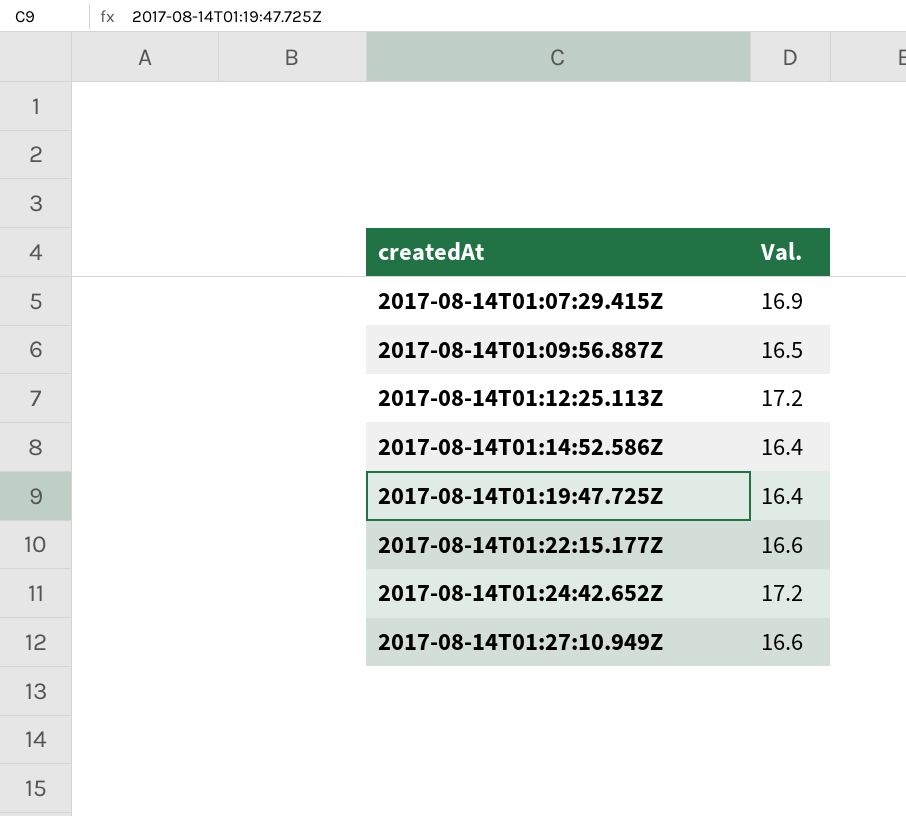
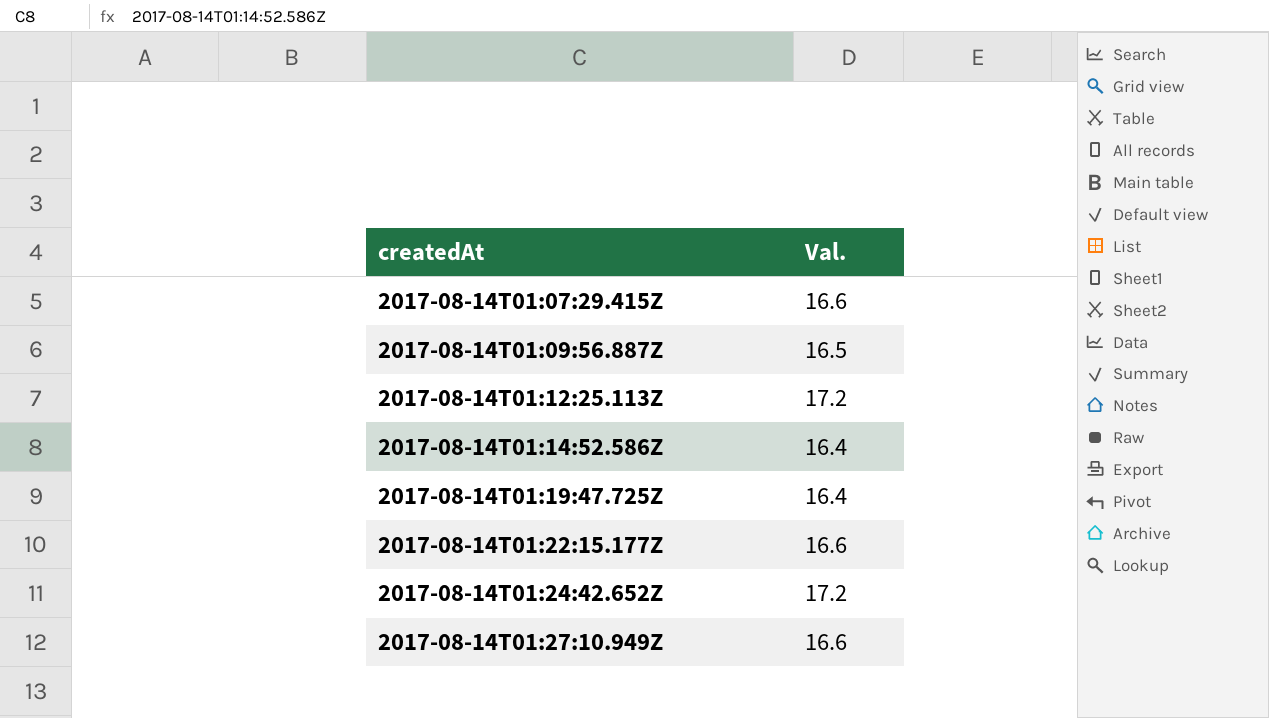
2017-08-14T01:07:29.415Z | Val.: 16.9 -> 16.6

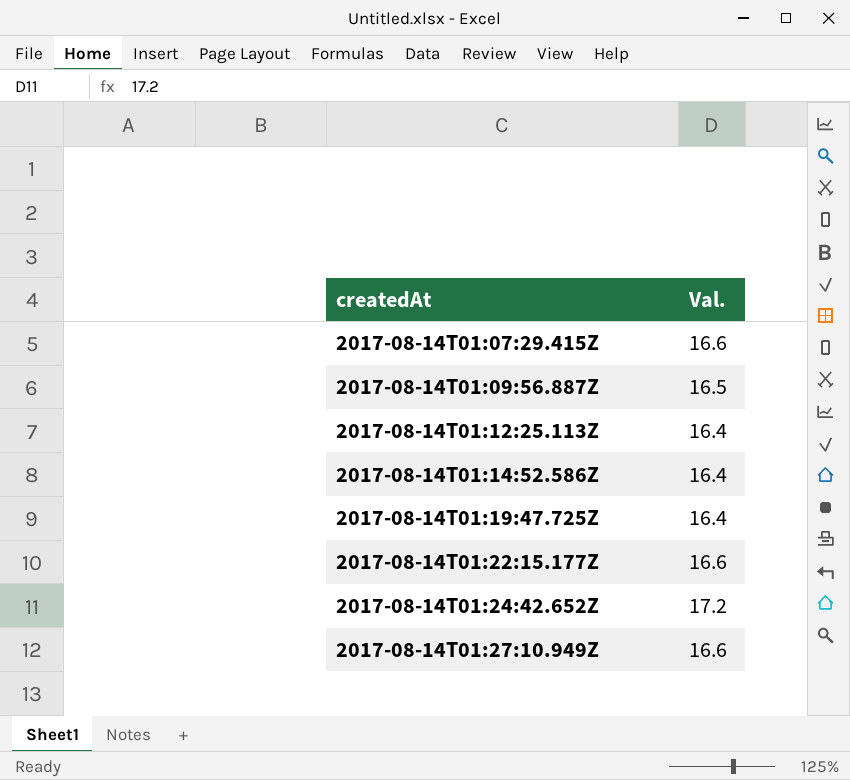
2017-08-14T01:12:25.113Z | Val.: 17.2 -> 16.4

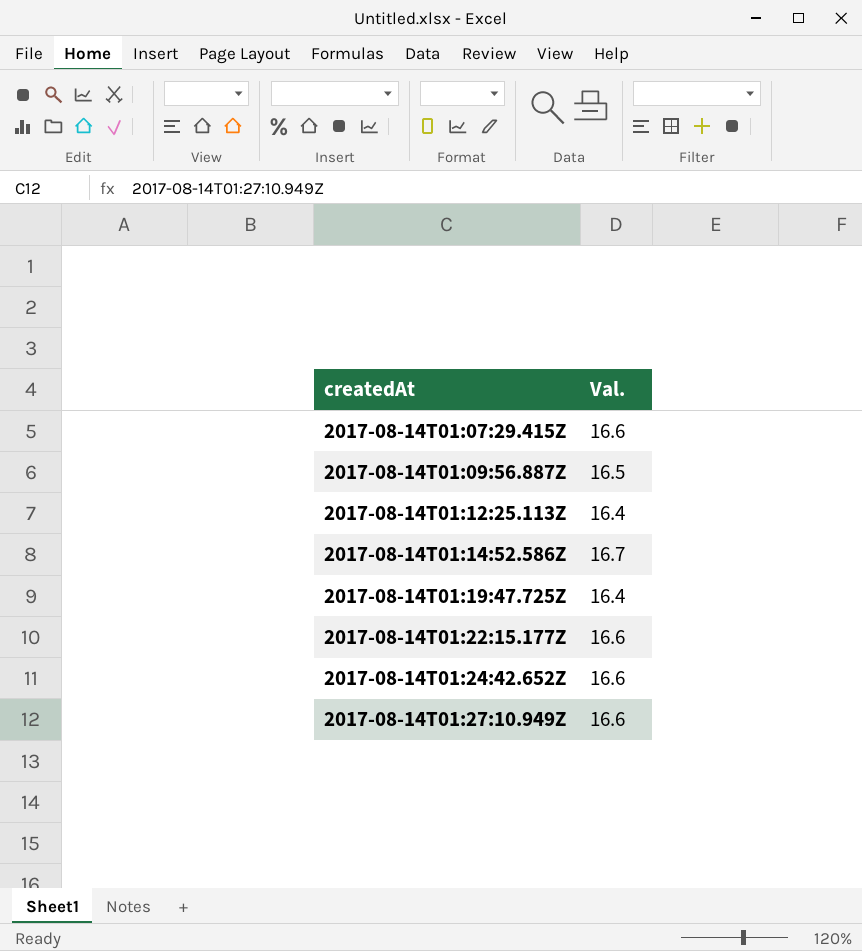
2017-08-14T01:14:52.586Z | Val.: 16.4 -> 16.7
2017-08-14T01:24:42.652Z | Val.: 17.2 -> 16.6

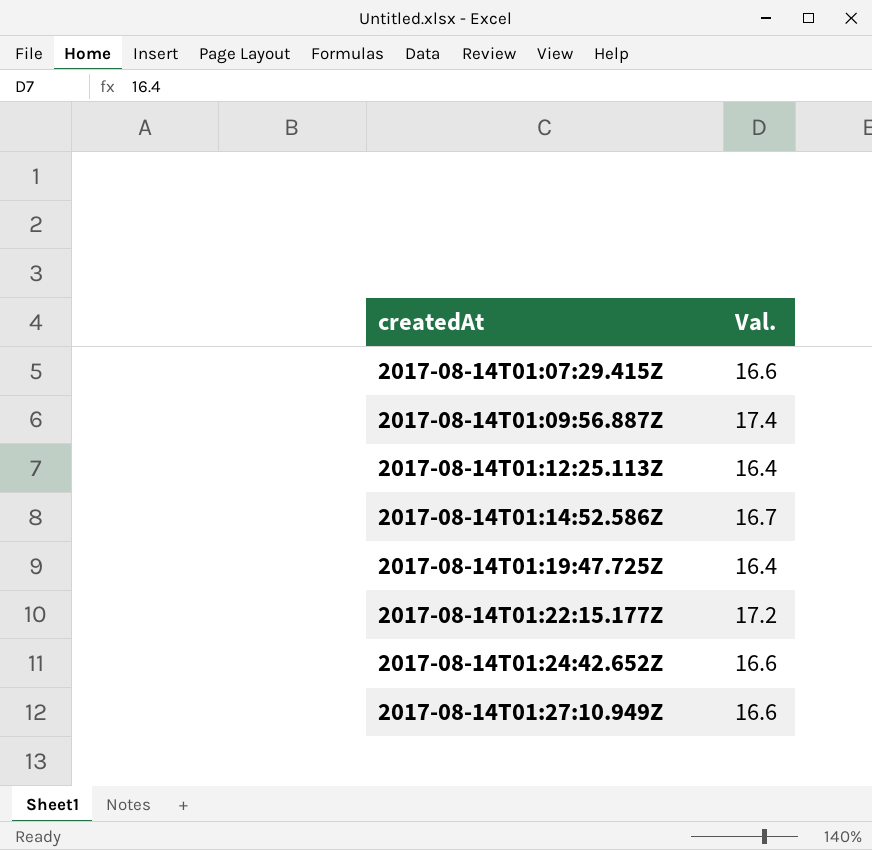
2017-08-14T01:09:56.887Z | Val.: 16.5 -> 17.4
2017-08-14T01:22:15.177Z | Val.: 16.6 -> 17.2

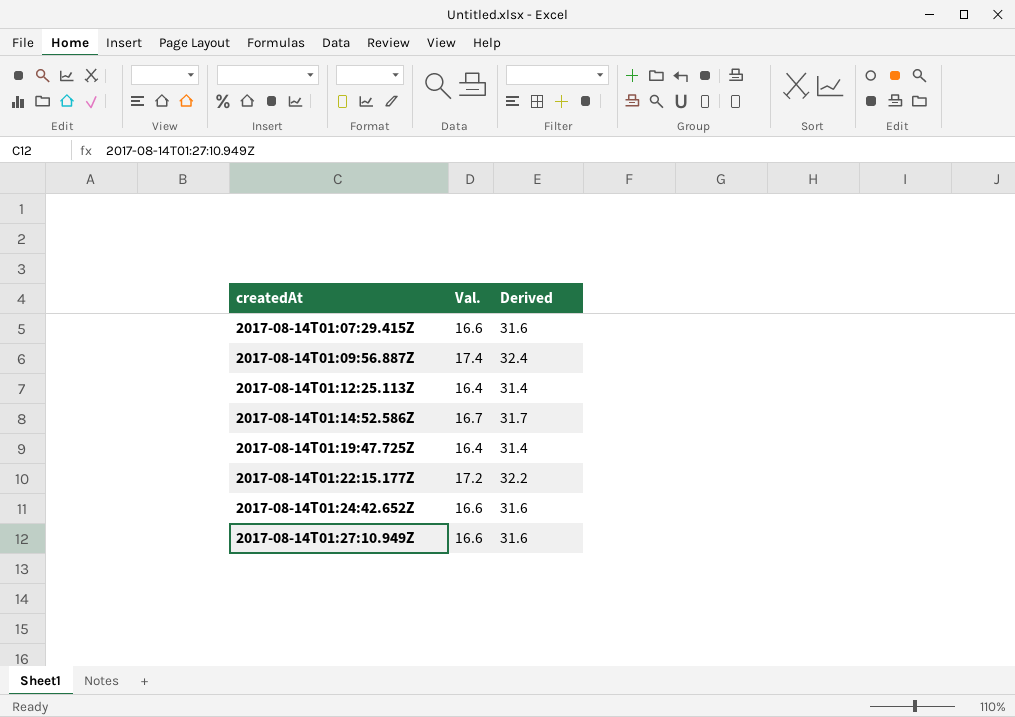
column Derived | formula: none -> [Val.] + 15

